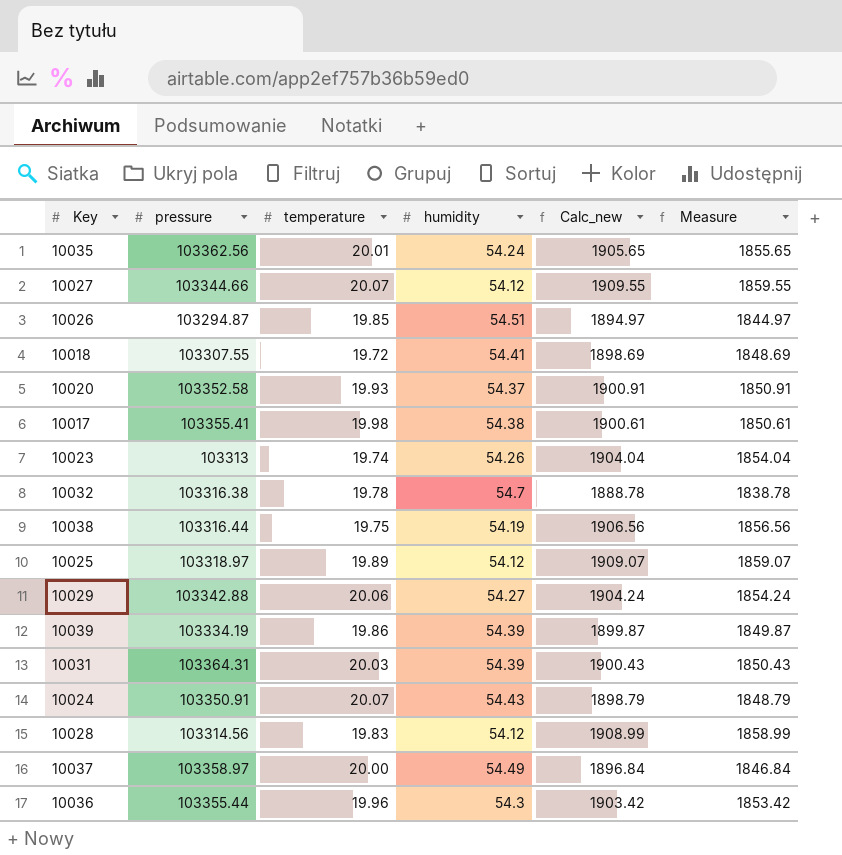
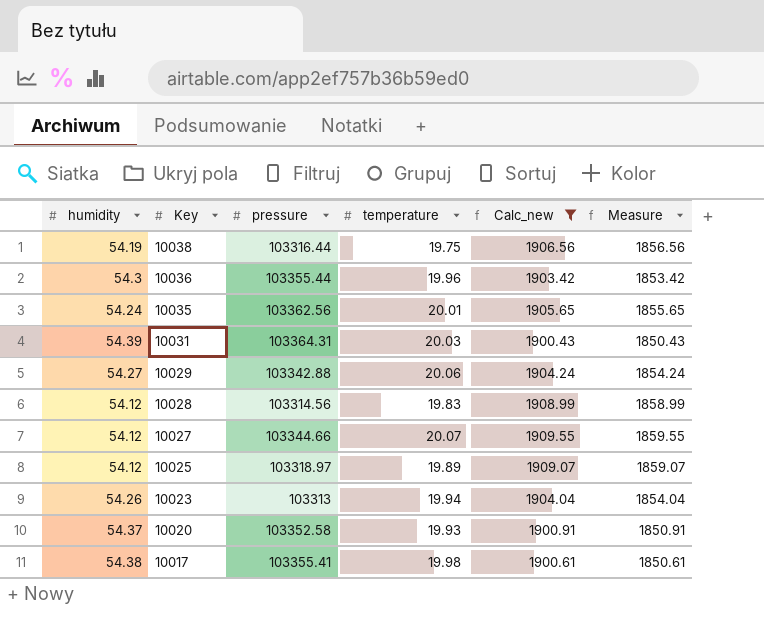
filter: none -> Calc_new >= 1900.43
row order: none -> Key descending
column humidity | position: 4 -> 1
10023 | temperature: 19.74 -> 19.94

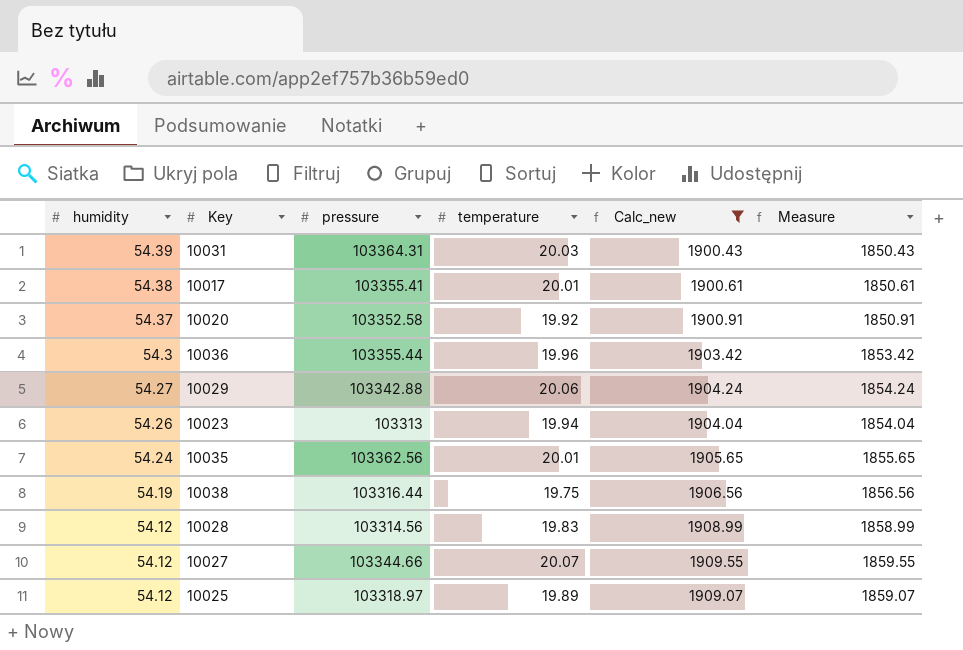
row order: Key descending -> humidity descending
10017 | temperature: 19.98 -> 20.01
10020 | temperature: 19.93 -> 19.92

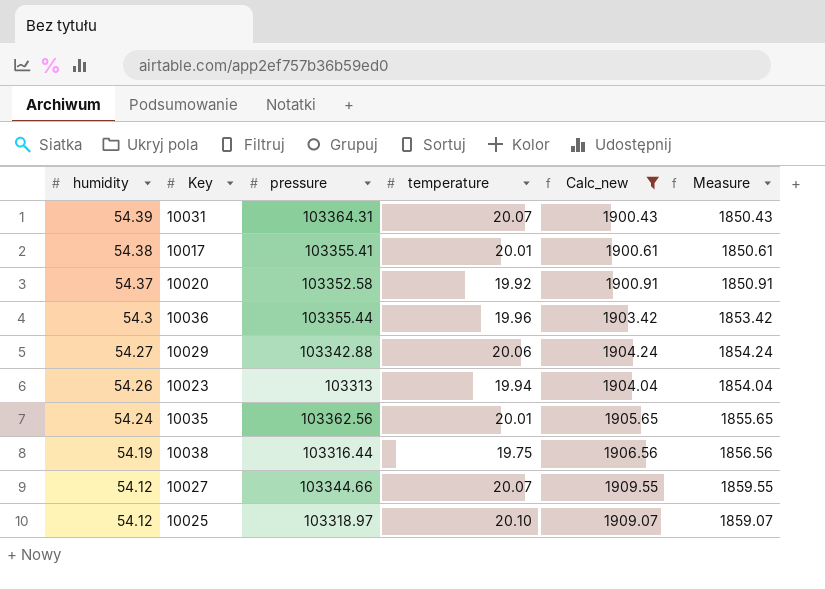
row 10028: 54.12 | 103314.56 | 19.83 | 1908.99 | 1858.99 -> none
10031 | temperature: 20.03 -> 20.07
10025 | temperature: 19.89 -> 20.10

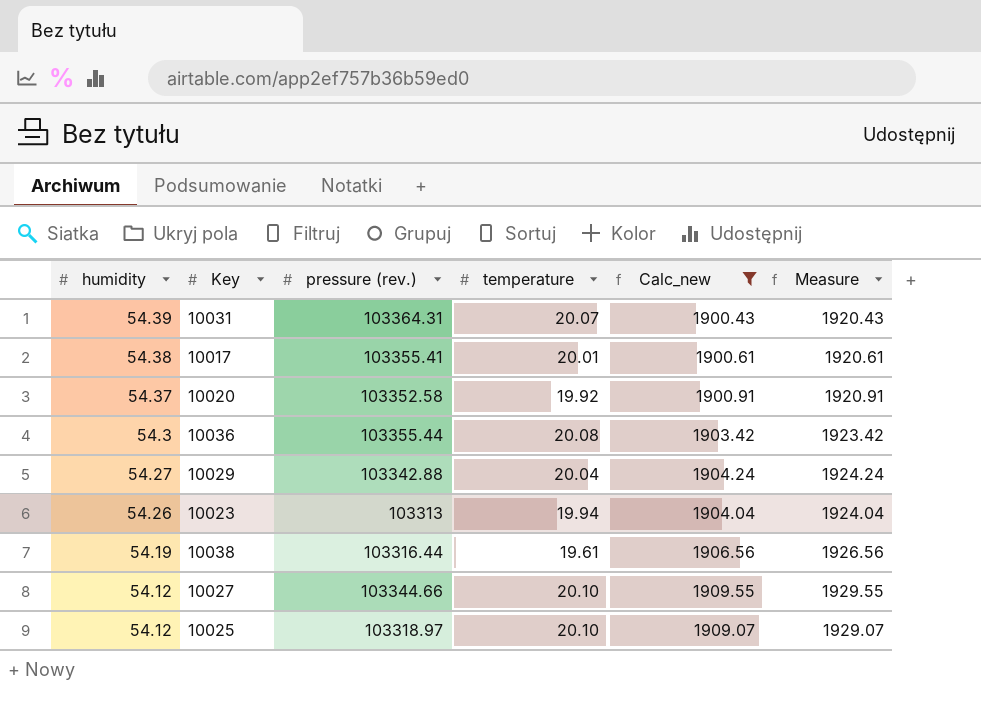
column name: pressure -> pressure (rev.)
column Measure | formula: [Calc_new] - 50 -> [Calc_new] + 20
row 10035: 54.24 | 103362.56 | 20.01 | 1905.65 | 1855.65 -> none
10036 | temperature: 19.96 -> 20.08
10029 | temperature: 20.06 -> 20.04
10038 | temperature: 19.75 -> 19.61
10027 | temperature: 20.07 -> 20.10

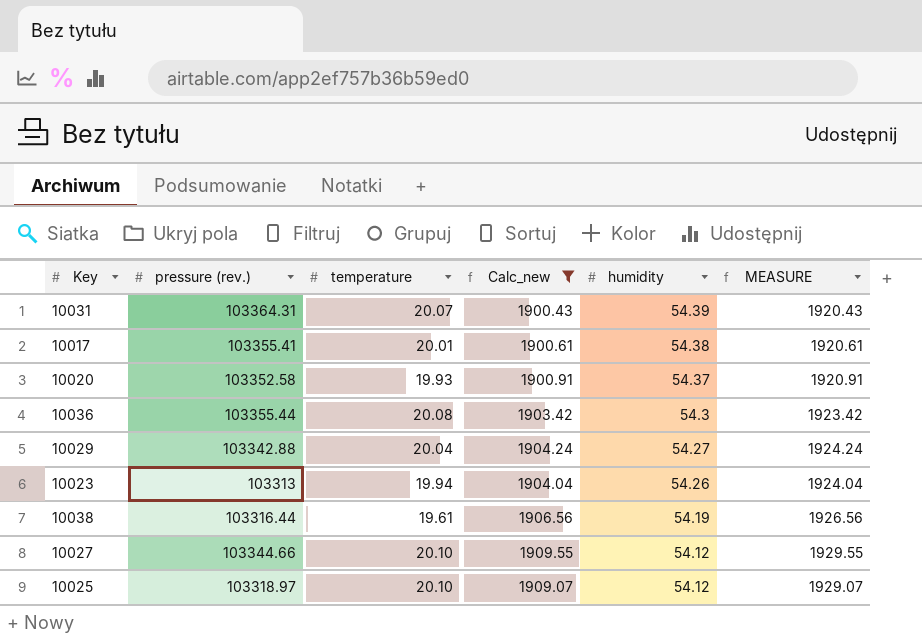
column humidity | position: 1 -> 5
column name: Measure -> MEASURE
10020 | temperature: 19.92 -> 19.93

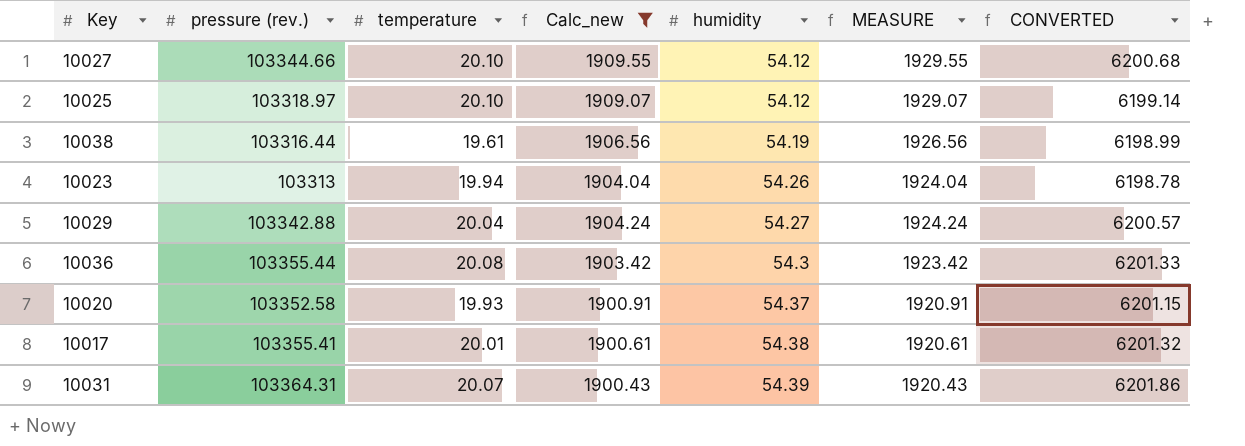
row order: humidity descending -> humidity ascending
column CONVERTED | formula: none -> [pressure (rev.)] * 0.06

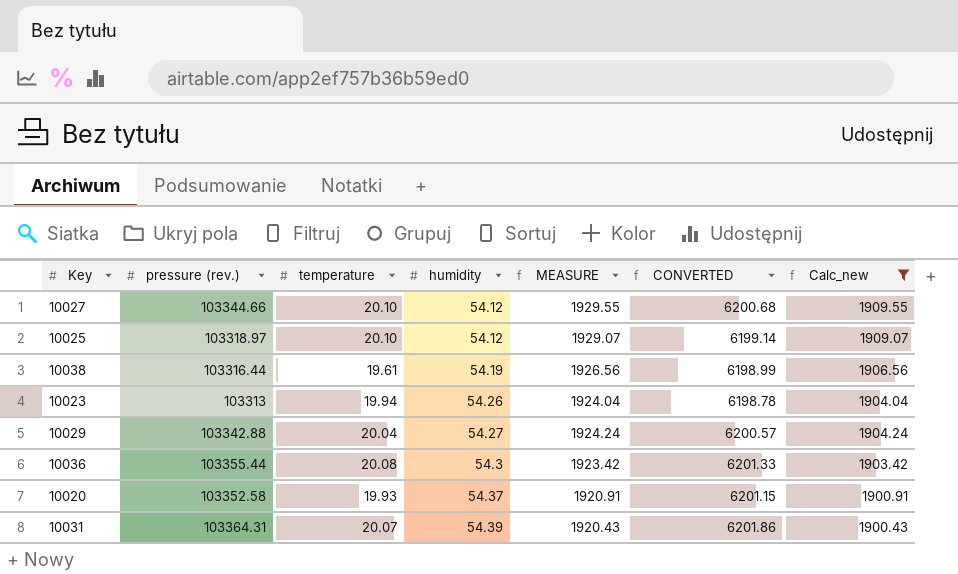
column Calc_new | position: 4 -> 7
row 10017: 103355.41 | 20.01 | 1900.61 | 54.38 | 1920.61 | 6201.32 -> none

